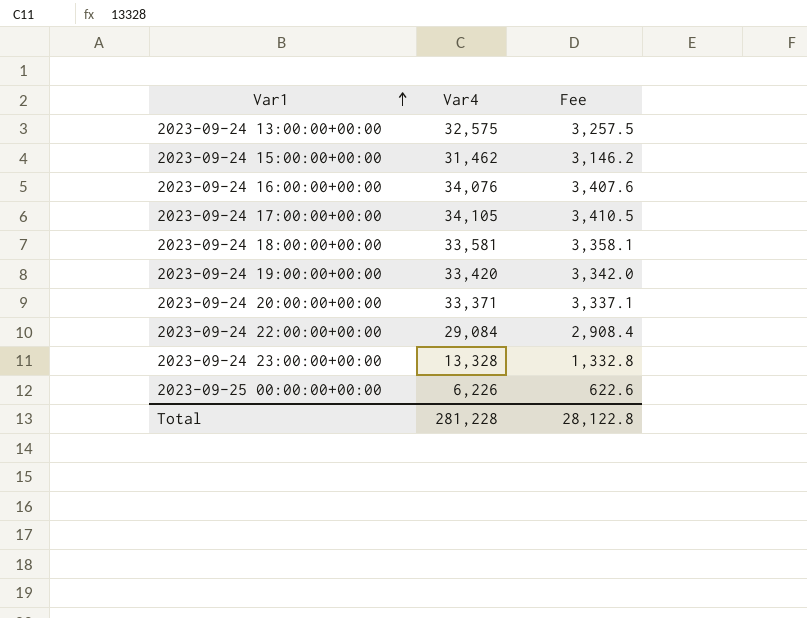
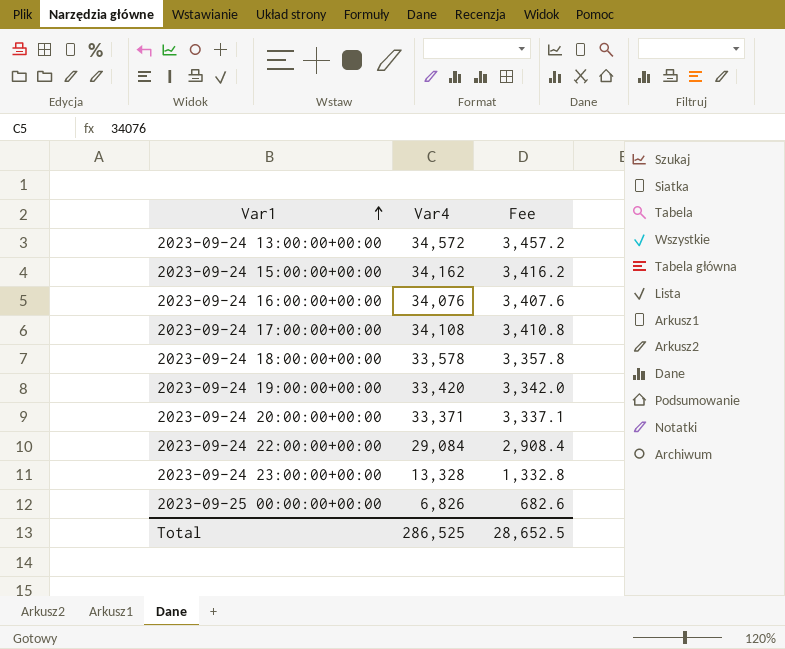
2023-09-24 13:00:00+00:00 | Var4: 32,575 -> 34,572
2023-09-24 13:00:00+00:00 | Fee: 3,257.5 -> 3,457.2
2023-09-24 15:00:00+00:00 | Var4: 31,462 -> 34,162
2023-09-24 15:00:00+00:00 | Fee: 3,146.2 -> 3,416.2
2023-09-24 17:00:00+00:00 | Var4: 34,105 -> 34,108
2023-09-24 17:00:00+00:00 | Fee: 3,410.5 -> 3,410.8
2023-09-24 18:00:00+00:00 | Var4: 33,581 -> 33,578
2023-09-24 18:00:00+00:00 | Fee: 3,358.1 -> 3,357.8
2023-09-25 00:00:00+00:00 | Var4: 6,226 -> 6,826
2023-09-25 00:00:00+00:00 | Fee: 622.6 -> 682.6
Total | Var4: 281,228 -> 286,525
Total | Fee: 28,122.8 -> 28,652.5

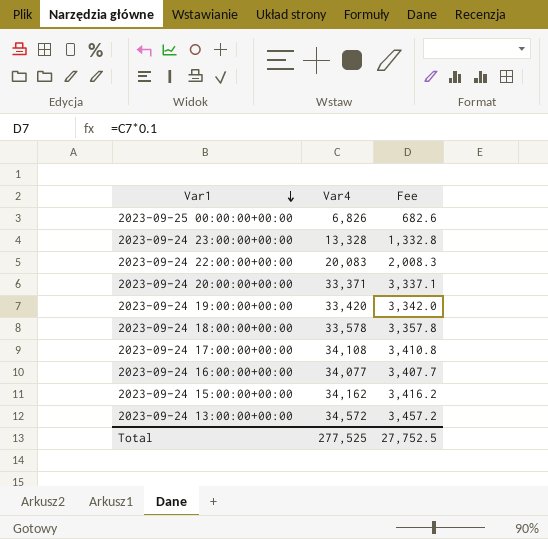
row order: Var1 ascending -> Var1 descending
2023-09-24 22:00:00+00:00 | Var4: 29,084 -> 20,083
2023-09-24 22:00:00+00:00 | Fee: 2,908.4 -> 2,008.3
2023-09-24 16:00:00+00:00 | Var4: 34,076 -> 34,077
2023-09-24 16:00:00+00:00 | Fee: 3,407.6 -> 3,407.7
Total | Var4: 286,525 -> 277,525
Total | Fee: 28,652.5 -> 27,752.5

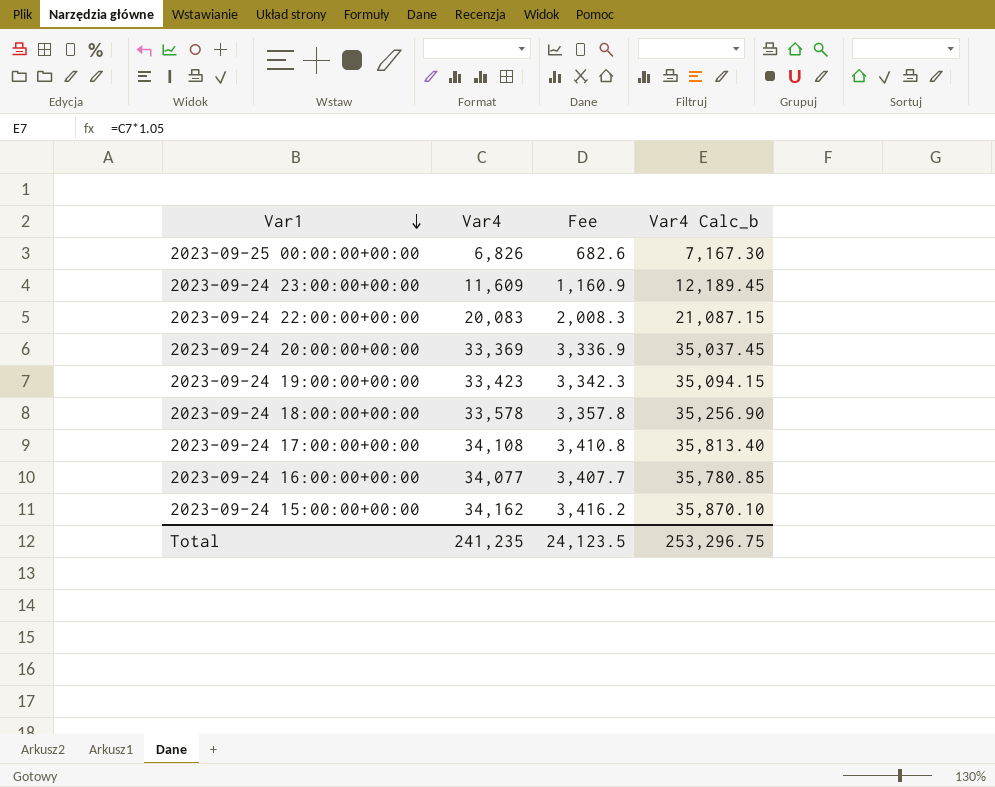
column Var4 Calc_b | formula: none -> [Var4] * 1.05
row 2023-09-24 13:00:00+00:00: 34,572 | 3,457.2 -> none
2023-09-24 23:00:00+00:00 | Var4: 13,328 -> 11,609
2023-09-24 23:00:00+00:00 | Fee: 1,332.8 -> 1,160.9
2023-09-24 20:00:00+00:00 | Var4: 33,371 -> 33,369
2023-09-24 20:00:00+00:00 | Fee: 3,337.1 -> 3,336.9
2023-09-24 19:00:00+00:00 | Var4: 33,420 -> 33,423
2023-09-24 19:00:00+00:00 | Fee: 3,342.0 -> 3,342.3
Total | Var4: 277,525 -> 241,235
Total | Fee: 27,752.5 -> 24,123.5

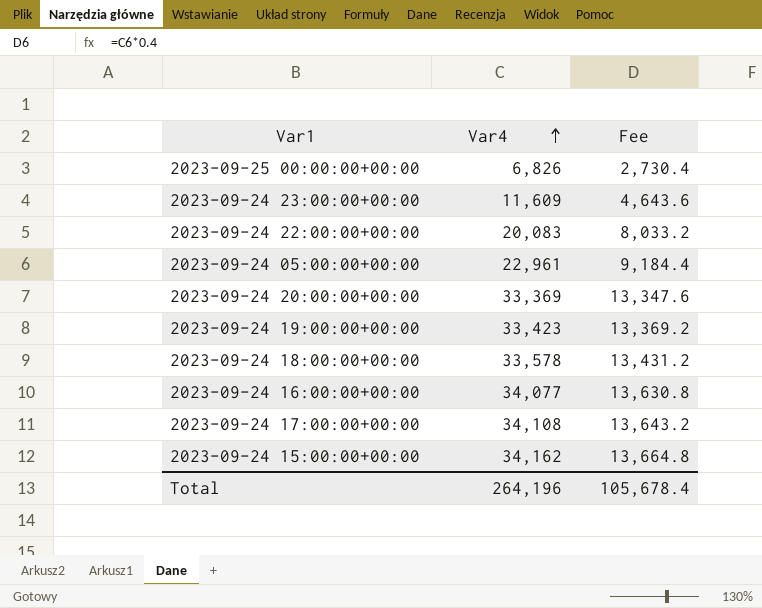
row order: Var1 descending -> Var4 ascending
column Var4 Calc_b | formula: [Var4] * 1.05 -> none
column Fee | formula: [Var4] * 0.1 -> [Var4] * 0.4
row 2023-09-24 05:00:00+00:00: none -> 22,961 | 9,184.4
Total | Var4: 241,235 -> 264,196
Total | Fee: 24,123.5 -> 105,678.4

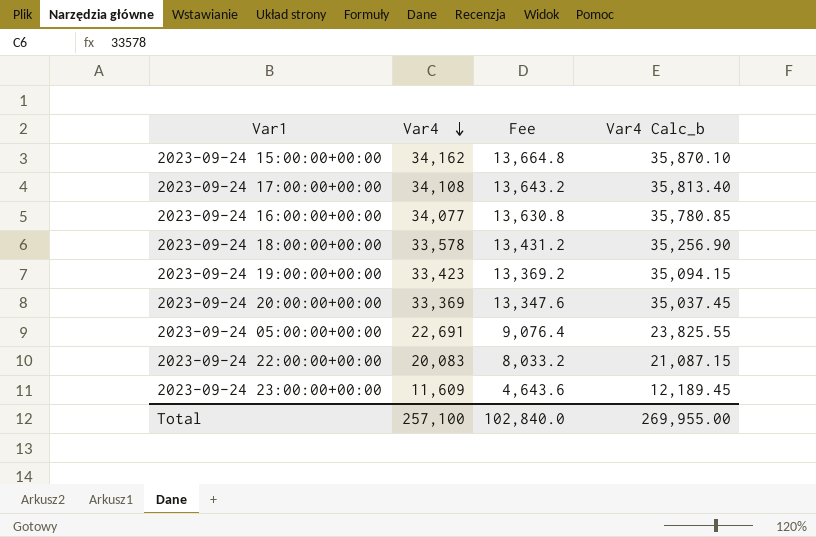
row order: Var4 ascending -> Var4 descending
column Var4 Calc_b | formula: none -> [Var4] * 1.05
row 2023-09-25 00:00:00+00:00: 6,826 | 2,730.4 -> none
2023-09-24 05:00:00+00:00 | Var4: 22,961 -> 22,691
2023-09-24 05:00:00+00:00 | Fee: 9,184.4 -> 9,076.4
Total | Var4: 264,196 -> 257,100
Total | Fee: 105,678.4 -> 102,840.0

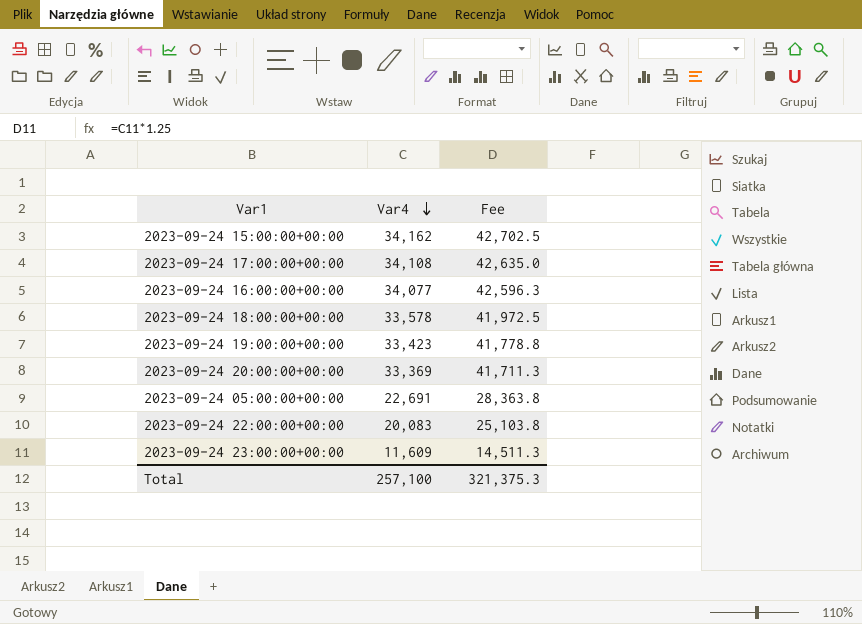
column Var4 Calc_b | formula: [Var4] * 1.05 -> none
column Fee | formula: [Var4] * 0.4 -> [Var4] * 1.25
Total | Fee: 102,840.0 -> 321,375.3

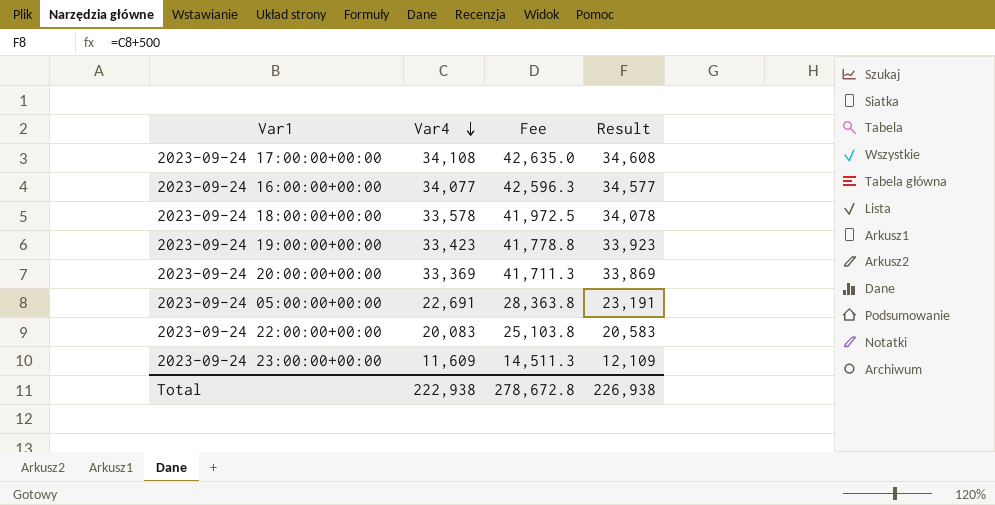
column Result | formula: none -> [Var4] + 500
row 2023-09-24 15:00:00+00:00: 34,162 | 42,702.5 -> none
Total | Var4: 257,100 -> 222,938
Total | Fee: 321,375.3 -> 278,672.8

